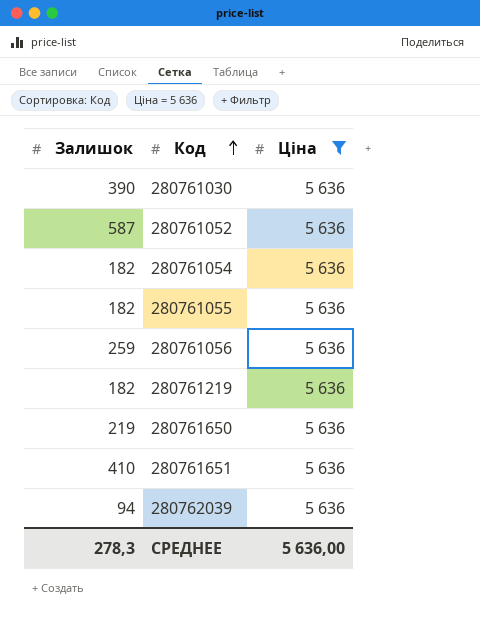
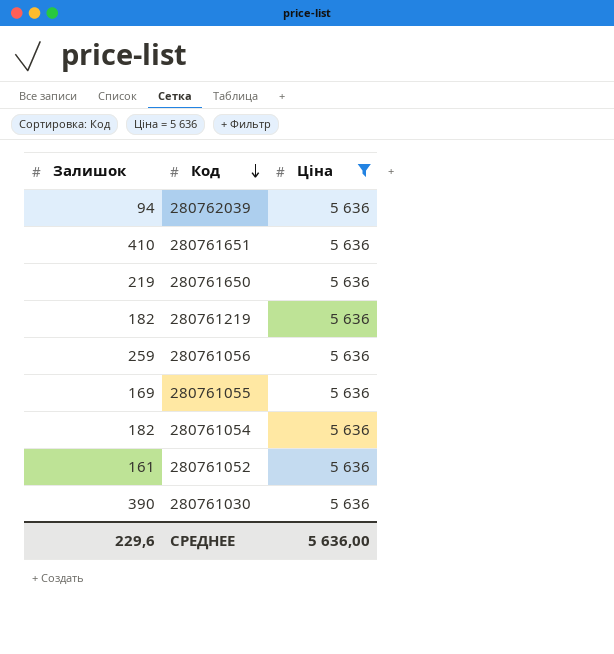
row order: Код ascending -> Код descending
280761055 | Залишок: 182 -> 169
280761052 | Залишок: 587 -> 161
СРЕДНЕЕ | Залишок: 278,3 -> 229,6

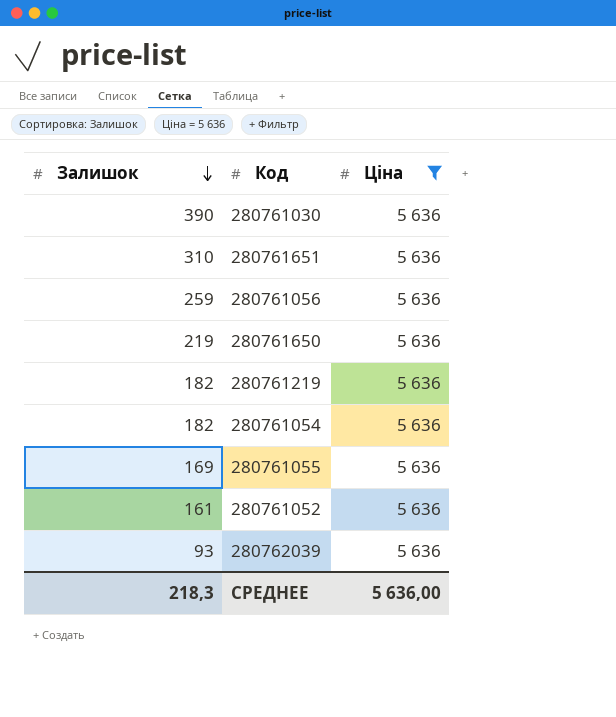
row order: Код descending -> Залишок descending
280761651 | Залишок: 410 -> 310
280762039 | Залишок: 94 -> 93
СРЕДНЕЕ | Залишок: 229,6 -> 218,3

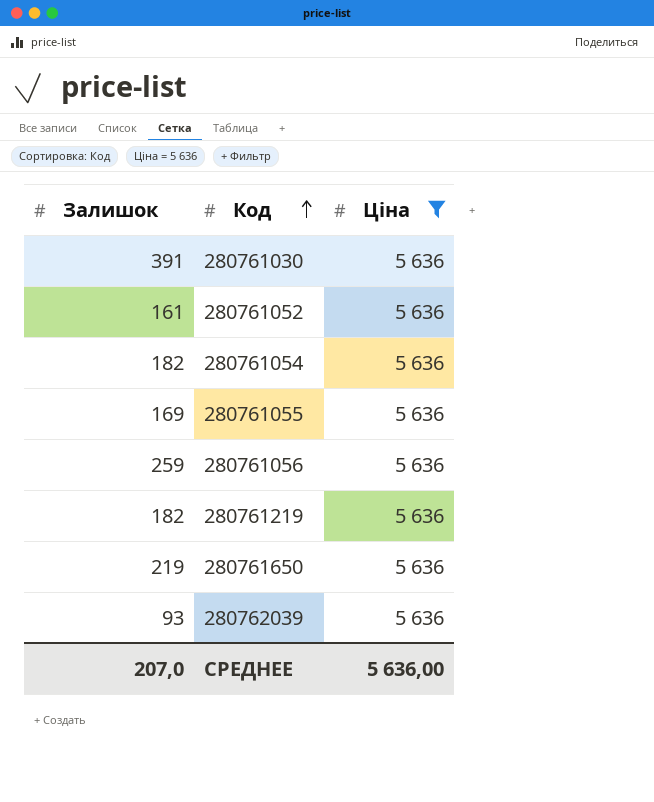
row order: Залишок descending -> Код ascending
row 280761651: 310 | 5 636 -> none
280761030 | Залишок: 390 -> 391
СРЕДНЕЕ | Залишок: 218,3 -> 207,0

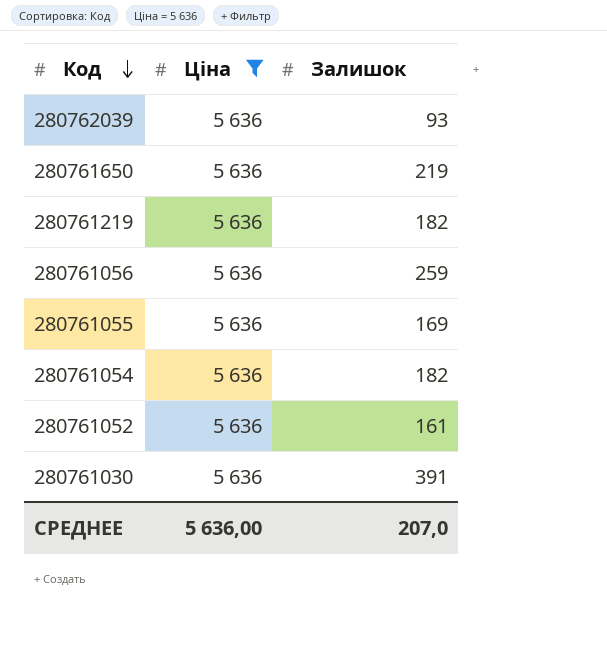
row order: Код ascending -> Код descending
column Залишок | position: 1 -> 3

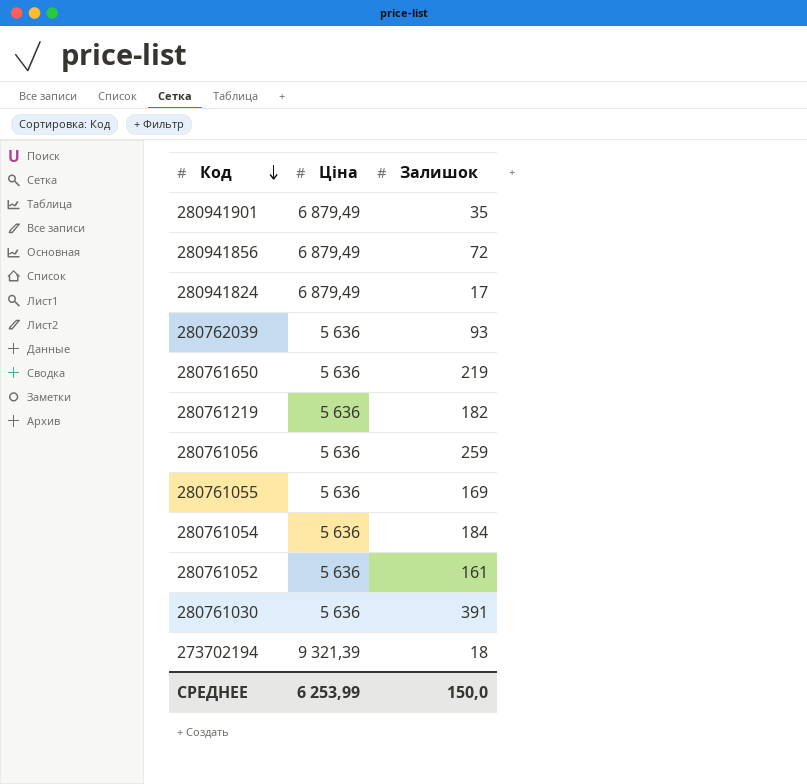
filter: Ціна = 5 636 -> none
280761054 | Залишок: 182 -> 184
СРЕДНЕЕ | Ціна: 5 636,00 -> 6 253,99
СРЕДНЕЕ | Залишок: 207,0 -> 150,0

